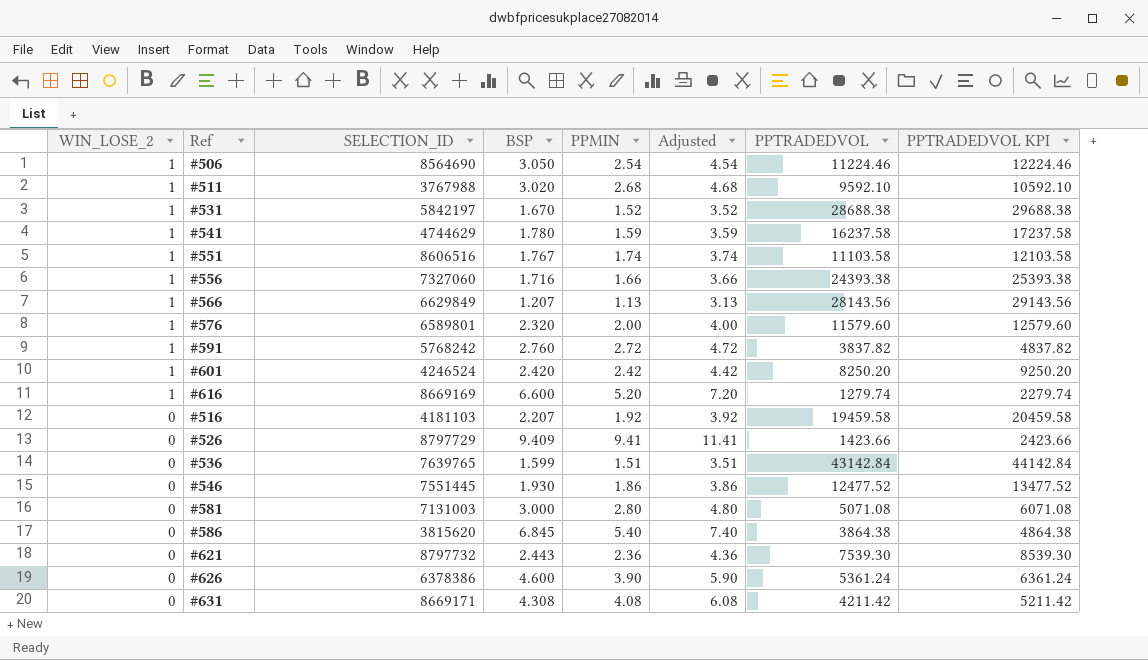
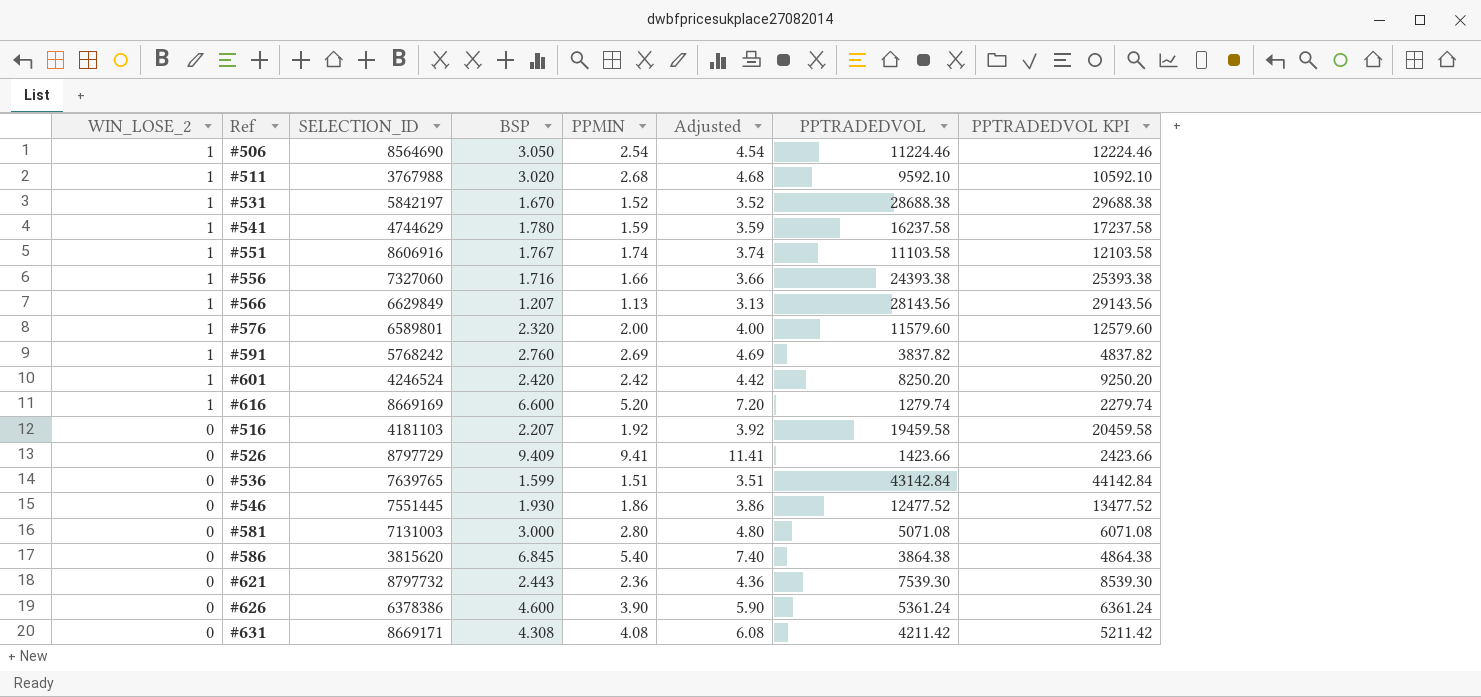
#551 | SELECTION_ID: 8606516 -> 8606916
#591 | PPMIN: 2.72 -> 2.69
#591 | Adjusted: 4.72 -> 4.69

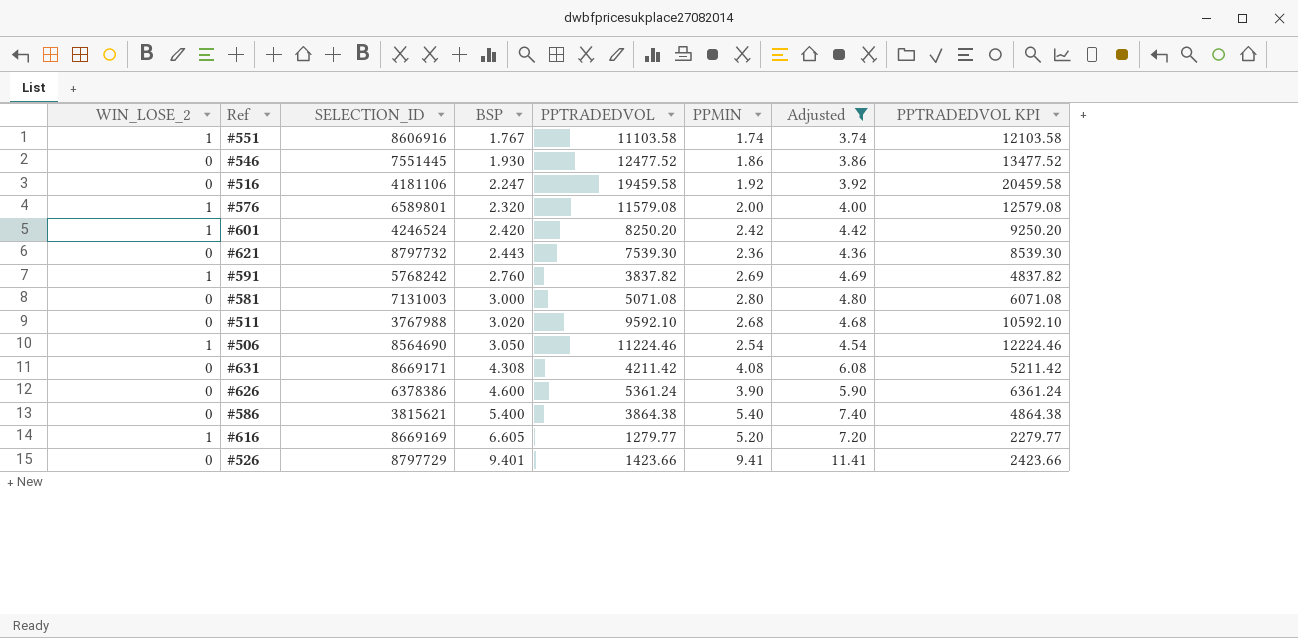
filter: none -> Adjusted >= 3.74
row order: WIN_LOSE_2 descending -> BSP ascending
column PPTRADEDVOL | position: 7 -> 5
#516 | SELECTION_ID: 4181103 -> 4181106
#516 | BSP: 2.207 -> 2.247
#576 | PPTRADEDVOL: 11579.60 -> 11579.08
#576 | PPTRADEDVOL KPI: 12579.60 -> 12579.08
#511 | WIN_LOSE_2: 1 -> 0
#586 | SELECTION_ID: 3815620 -> 3815621
#586 | BSP: 6.845 -> 5.400
#616 | BSP: 6.600 -> 6.605
#616 | PPTRADEDVOL: 1279.74 -> 1279.77
#616 | PPTRADEDVOL KPI: 2279.74 -> 2279.77
#526 | BSP: 9.409 -> 9.401

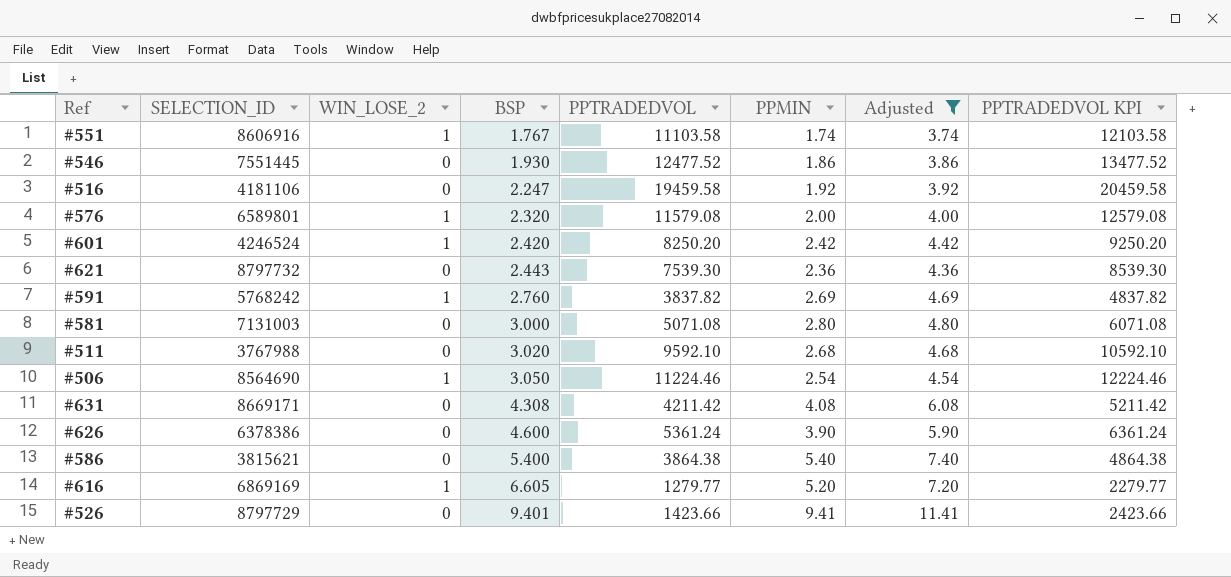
column WIN_LOSE_2 | position: 1 -> 3
#616 | SELECTION_ID: 8669169 -> 6869169

